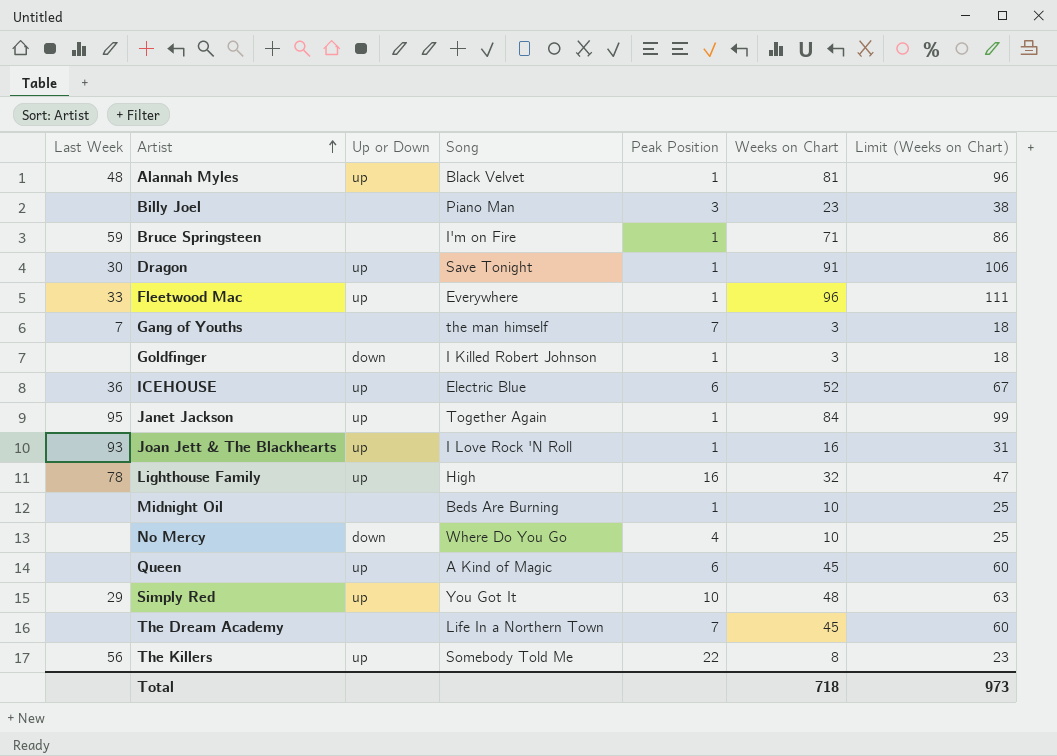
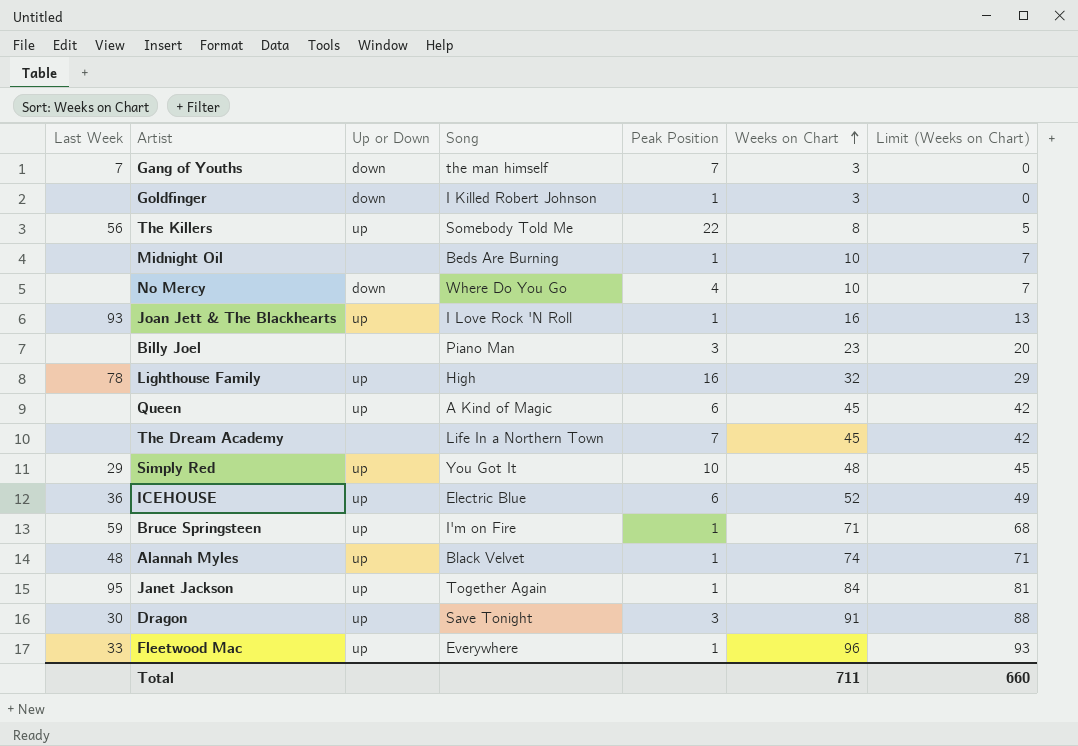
row order: Artist ascending -> Weeks on Chart ascending
column Limit (Weeks on Chart) | formula: [Weeks on Chart] + 15 -> [Weeks on Chart] - 3
Gang of Youths | Up or Down: none -> down
Bruce Springsteen | Up or Down: none -> up
Alannah Myles | Weeks on Chart: 81 -> 74
Dragon | Peak Position: 1 -> 3
Total | Weeks on Chart: 718 -> 711
Total | Limit (Weeks on Chart): 973 -> 660

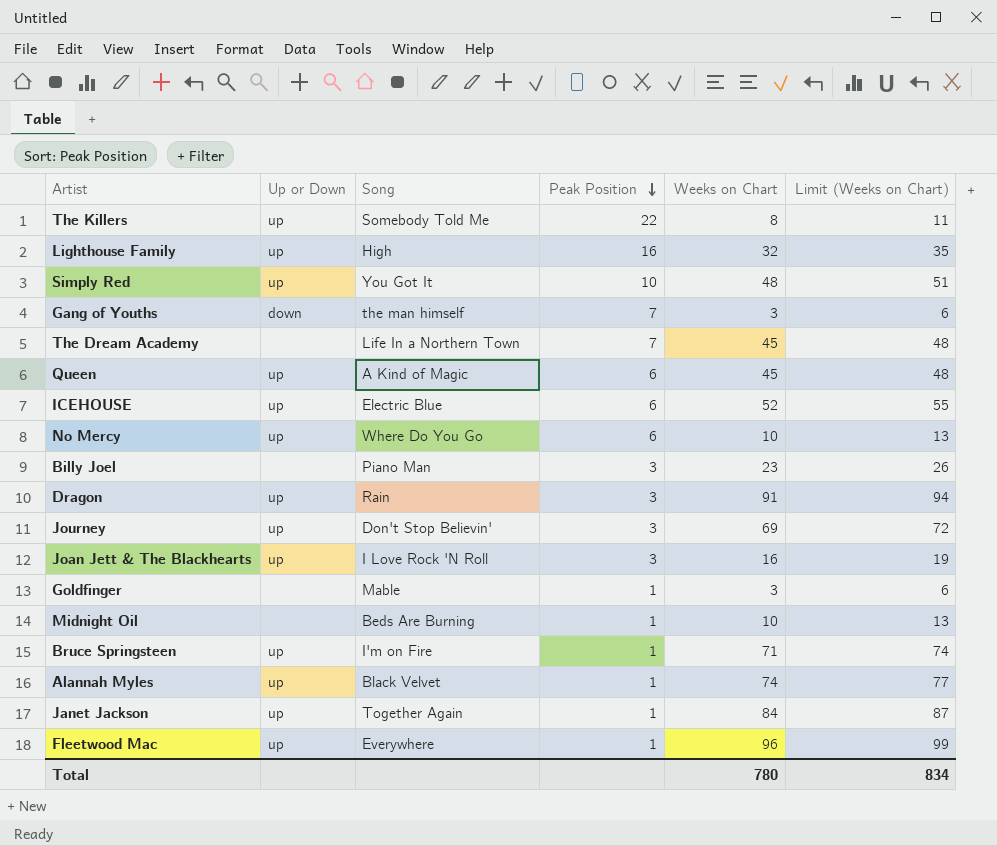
row order: Weeks on Chart ascending -> Peak Position descending
column Last Week | position: 1 -> none
column Limit (Weeks on Chart) | formula: [Weeks on Chart] - 3 -> [Weeks on Chart] + 3
No Mercy | Up or Down: down -> up
No Mercy | Peak Position: 4 -> 6
Dragon | Song: Save Tonight -> Rain
row Journey: none -> up | Don't Stop Believin' | 3 | 69 | 72
Joan Jett & The Blackhearts | Peak Position: 1 -> 3
Goldfinger | Up or Down: down -> none
Goldfinger | Song: I Killed Robert Johnson -> Mable
Total | Weeks on Chart: 711 -> 780
Total | Limit (Weeks on Chart): 660 -> 834

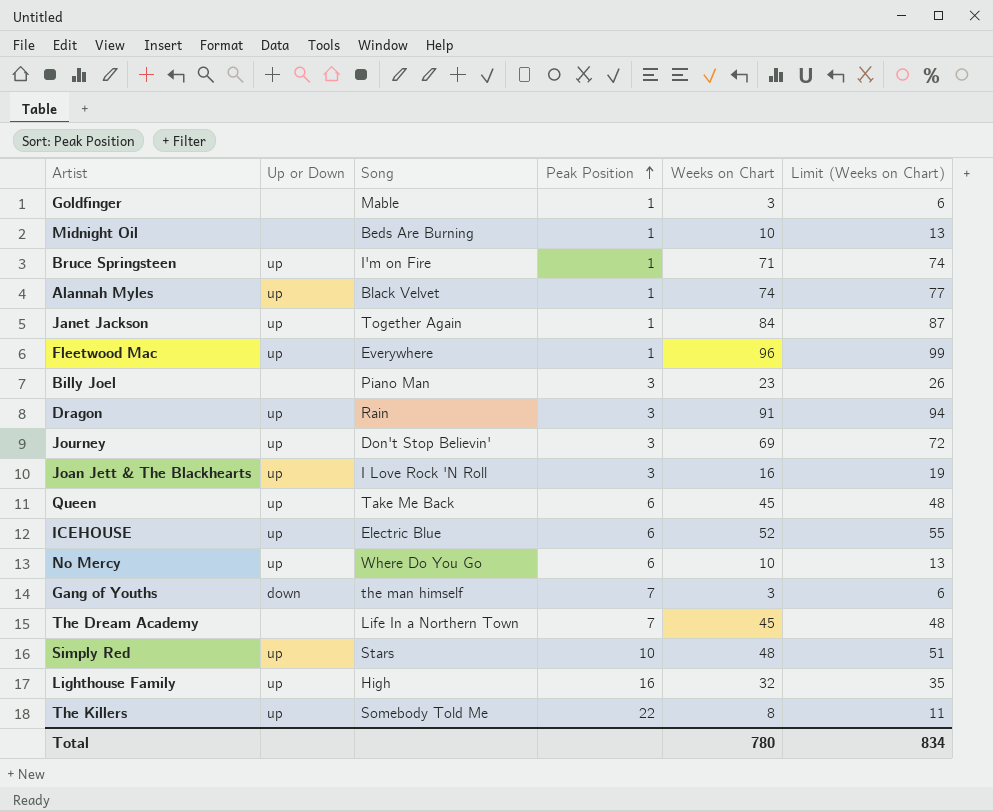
row order: Peak Position descending -> Peak Position ascending
Queen | Song: A Kind of Magic -> Take Me Back
Simply Red | Song: You Got It -> Stars

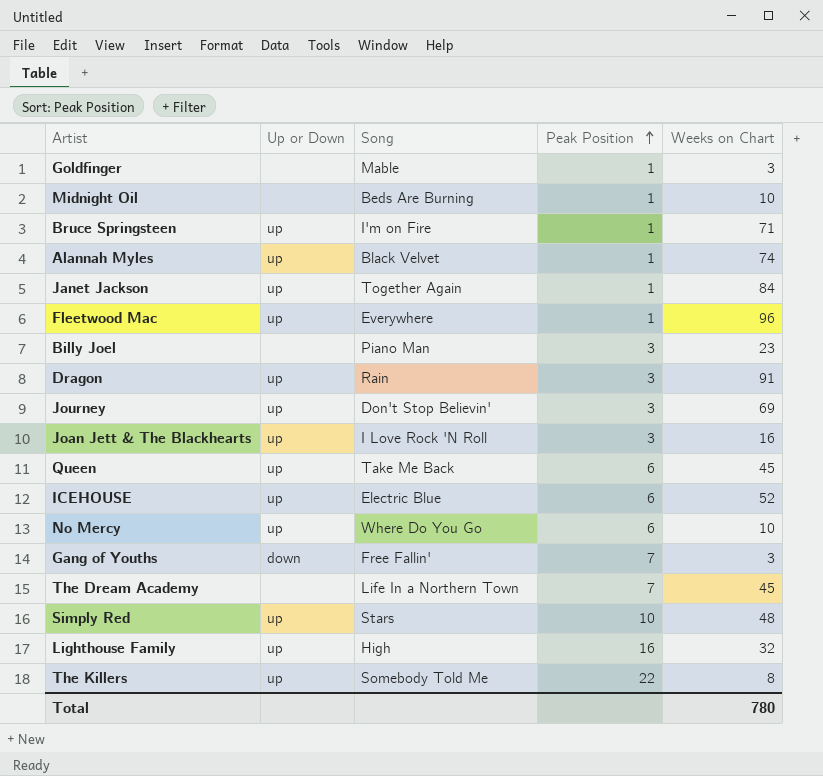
column Limit (Weeks on Chart) | formula: [Weeks on Chart] + 3 -> none
Gang of Youths | Song: the man himself -> Free Fallin'

